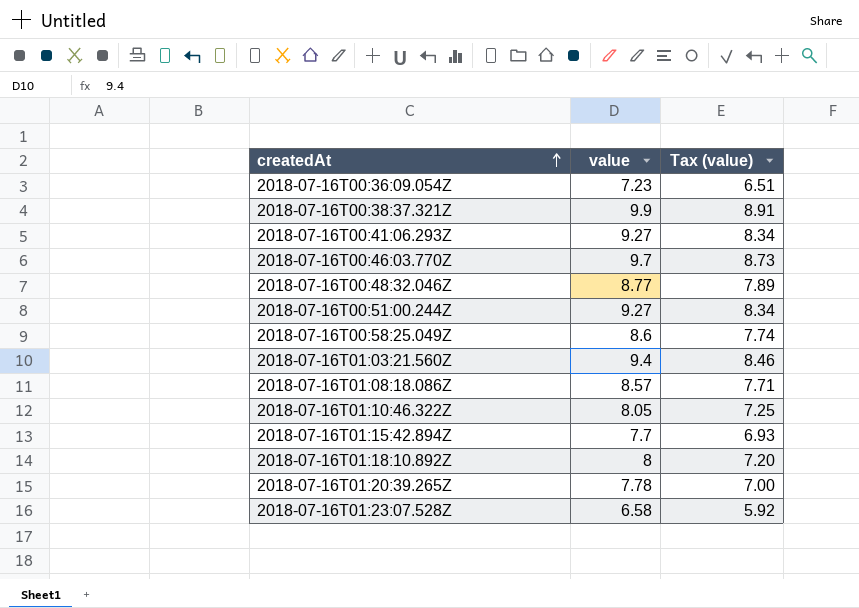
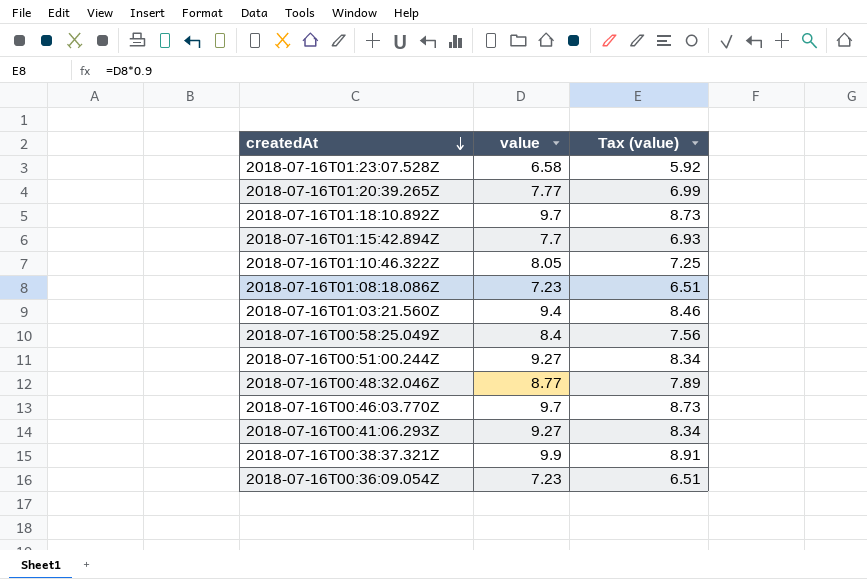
row order: createdAt ascending -> createdAt descending
2018-07-16T01:20:39.265Z | value: 7.78 -> 7.77
2018-07-16T01:20:39.265Z | Tax (value): 7.00 -> 6.99
2018-07-16T01:18:10.892Z | value: 8 -> 9.7
2018-07-16T01:18:10.892Z | Tax (value): 7.20 -> 8.73
2018-07-16T01:08:18.086Z | value: 8.57 -> 7.23
2018-07-16T01:08:18.086Z | Tax (value): 7.71 -> 6.51
2018-07-16T00:58:25.049Z | value: 8.6 -> 8.4
2018-07-16T00:58:25.049Z | Tax (value): 7.74 -> 7.56

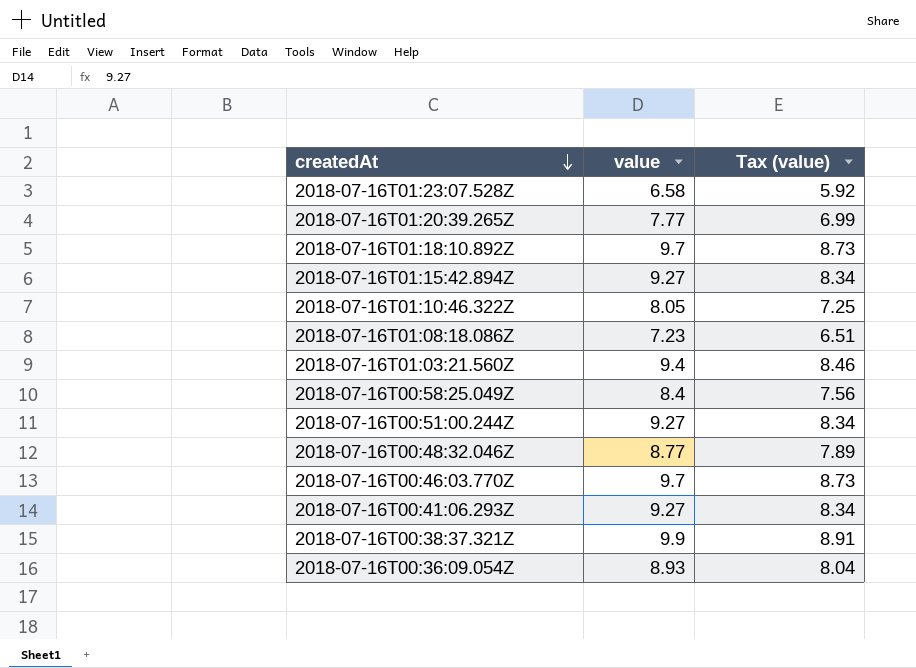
2018-07-16T01:15:42.894Z | value: 7.7 -> 9.27
2018-07-16T01:15:42.894Z | Tax (value): 6.93 -> 8.34
2018-07-16T00:36:09.054Z | value: 7.23 -> 8.93
2018-07-16T00:36:09.054Z | Tax (value): 6.51 -> 8.04

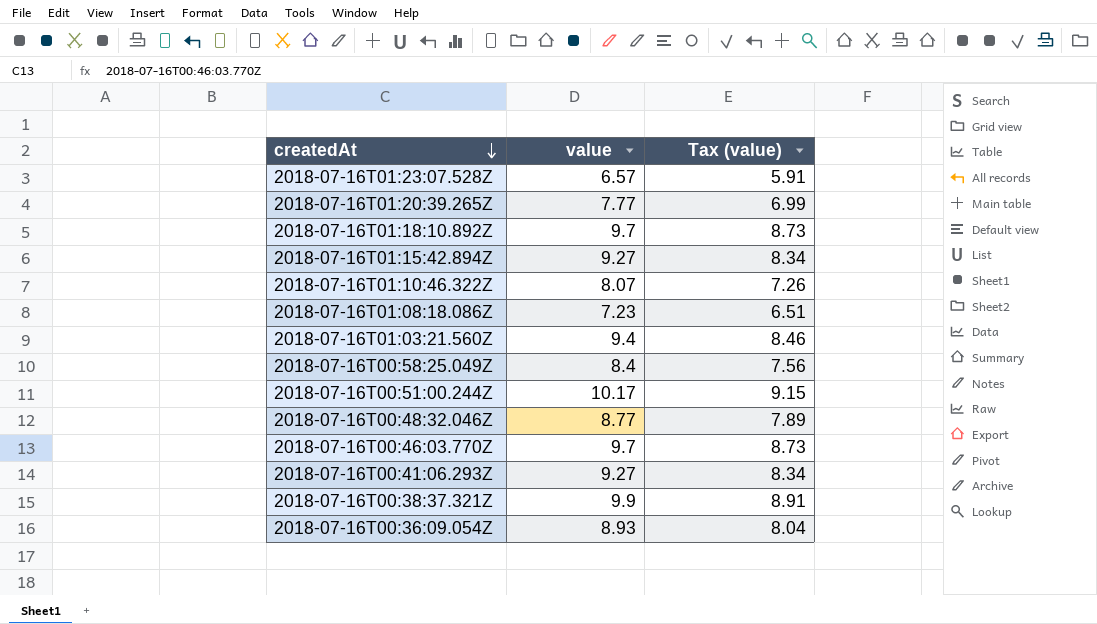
2018-07-16T01:23:07.528Z | value: 6.58 -> 6.57
2018-07-16T01:23:07.528Z | Tax (value): 5.92 -> 5.91
2018-07-16T01:10:46.322Z | value: 8.05 -> 8.07
2018-07-16T01:10:46.322Z | Tax (value): 7.25 -> 7.26
2018-07-16T00:51:00.244Z | value: 9.27 -> 10.17
2018-07-16T00:51:00.244Z | Tax (value): 8.34 -> 9.15

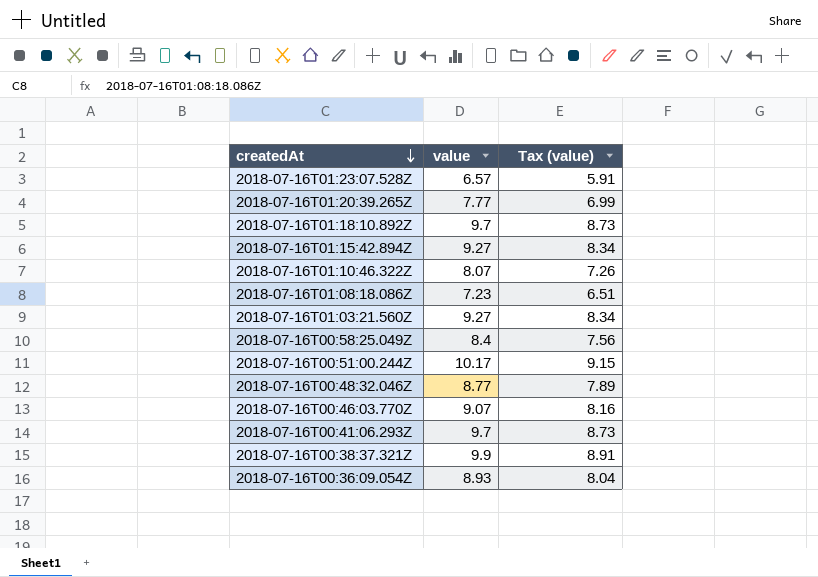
2018-07-16T01:03:21.560Z | value: 9.4 -> 9.27
2018-07-16T01:03:21.560Z | Tax (value): 8.46 -> 8.34
2018-07-16T00:46:03.770Z | value: 9.7 -> 9.07
2018-07-16T00:46:03.770Z | Tax (value): 8.73 -> 8.16
2018-07-16T00:41:06.293Z | value: 9.27 -> 9.7
2018-07-16T00:41:06.293Z | Tax (value): 8.34 -> 8.73

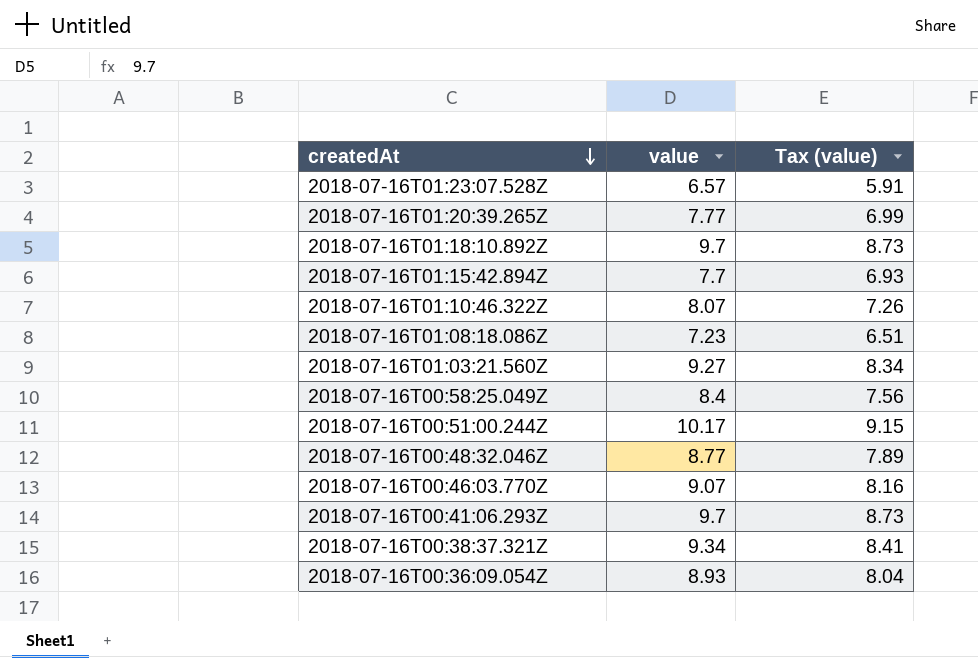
2018-07-16T01:15:42.894Z | value: 9.27 -> 7.7
2018-07-16T01:15:42.894Z | Tax (value): 8.34 -> 6.93
2018-07-16T00:38:37.321Z | value: 9.9 -> 9.34
2018-07-16T00:38:37.321Z | Tax (value): 8.91 -> 8.41

